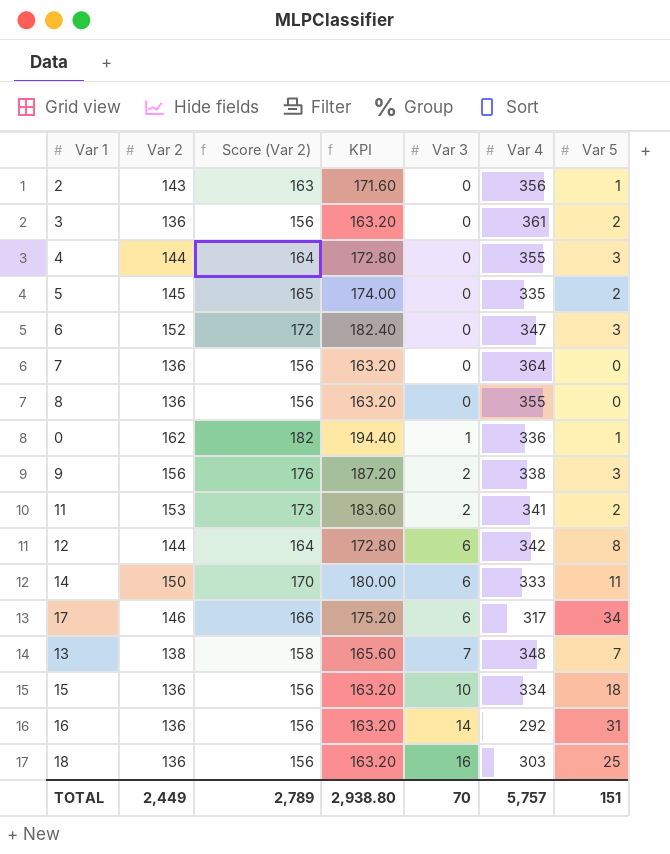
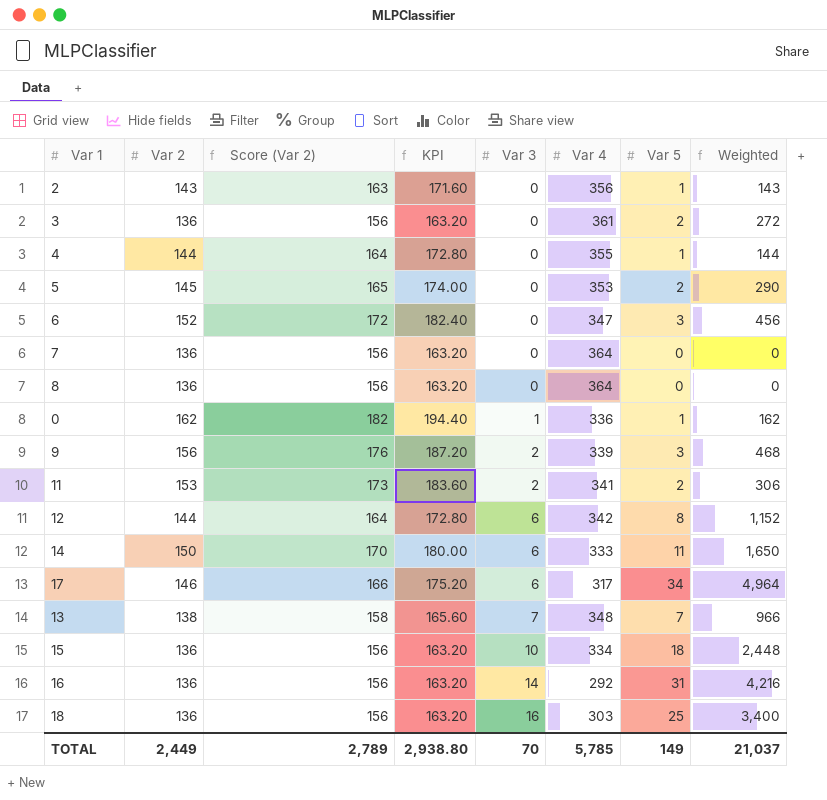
column Weighted | formula: none -> [Var 2] * [Var 5]
4 | Var 5: 3 -> 1
5 | Var 4: 335 -> 353
8 | Var 4: 355 -> 364
9 | Var 4: 338 -> 339
TOTAL | Var 4: 5,757 -> 5,785
TOTAL | Var 5: 151 -> 149

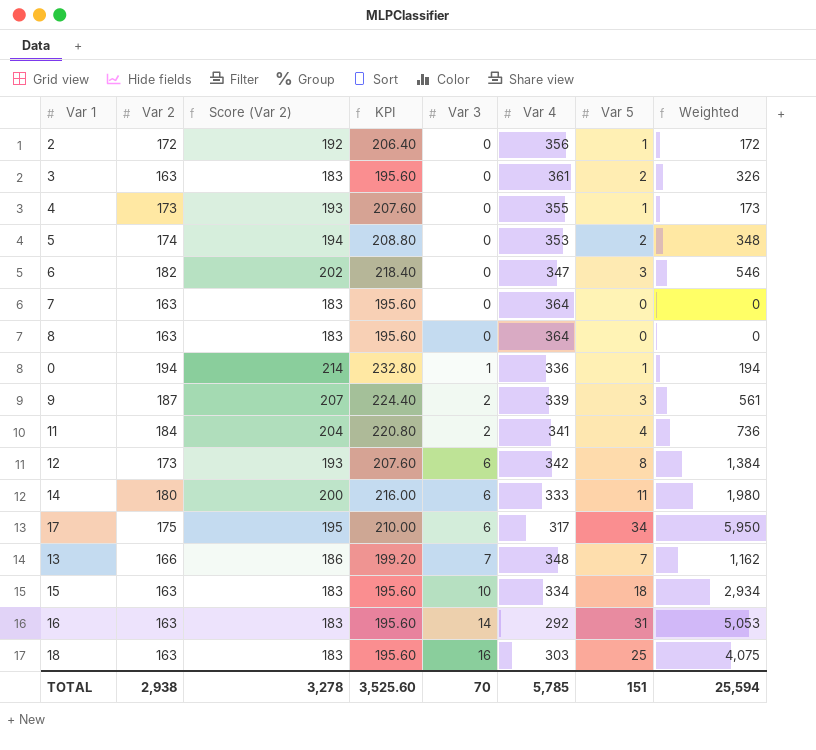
2 | Var 2: 143 -> 172
2 | Score (Var 2): 163 -> 192
2 | KPI: 171.60 -> 206.40
2 | Weighted: 143 -> 172
3 | Var 2: 136 -> 163
3 | Score (Var 2): 156 -> 183
3 | KPI: 163.20 -> 195.60
3 | Weighted: 272 -> 326
4 | Var 2: 144 -> 173
4 | Score (Var 2): 164 -> 193
4 | KPI: 172.80 -> 207.60
4 | Weighted: 144 -> 173
5 | Var 2: 145 -> 174
5 | Score (Var 2): 165 -> 194
5 | KPI: 174.00 -> 208.80
5 | Weighted: 290 -> 348
6 | Var 2: 152 -> 182
6 | Score (Var 2): 172 -> 202
6 | KPI: 182.40 -> 218.40
6 | Weighted: 456 -> 546
7 | Var 2: 136 -> 163
7 | Score (Var 2): 156 -> 183
7 | KPI: 163.20 -> 195.60
8 | Var 2: 136 -> 163
8 | Score (Var 2): 156 -> 183
8 | KPI: 163.20 -> 195.60
0 | Var 2: 162 -> 194
0 | Score (Var 2): 182 -> 214
0 | KPI: 194.40 -> 232.80
0 | Weighted: 162 -> 194
9 | Var 2: 156 -> 187
9 | Score (Var 2): 176 -> 207
9 | KPI: 187.20 -> 224.40
9 | Weighted: 468 -> 561
11 | Var 2: 153 -> 184
11 | Score (Var 2): 173 -> 204
11 | KPI: 183.60 -> 220.80
11 | Var 5: 2 -> 4
11 | Weighted: 306 -> 736
12 | Var 2: 144 -> 173
12 | Score (Var 2): 164 -> 193
12 | KPI: 172.80 -> 207.60
12 | Weighted: 1,152 -> 1,384
14 | Var 2: 150 -> 180
14 | Score (Var 2): 170 -> 200
14 | KPI: 180.00 -> 216.00
14 | Weighted: 1,650 -> 1,980
17 | Var 2: 146 -> 175
17 | Score (Var 2): 166 -> 195
17 | KPI: 175.20 -> 210.00
17 | Weighted: 4,964 -> 5,950
13 | Var 2: 138 -> 166
13 | Score (Var 2): 158 -> 186
13 | KPI: 165.60 -> 199.20
13 | Weighted: 966 -> 1,162
15 | Var 2: 136 -> 163
15 | Score (Var 2): 156 -> 183
15 | KPI: 163.20 -> 195.60
15 | Weighted: 2,448 -> 2,934
16 | Var 2: 136 -> 163
16 | Score (Var 2): 156 -> 183
16 | KPI: 163.20 -> 195.60
16 | Weighted: 4,216 -> 5,053
18 | Var 2: 136 -> 163
18 | Score (Var 2): 156 -> 183
18 | KPI: 163.20 -> 195.60
18 | Weighted: 3,400 -> 4,075
TOTAL | Var 2: 2,449 -> 2,938
TOTAL | Score (Var 2): 2,789 -> 3,278
TOTAL | KPI: 2,938.80 -> 3,525.60
TOTAL | Var 5: 149 -> 151
TOTAL | Weighted: 21,037 -> 25,594

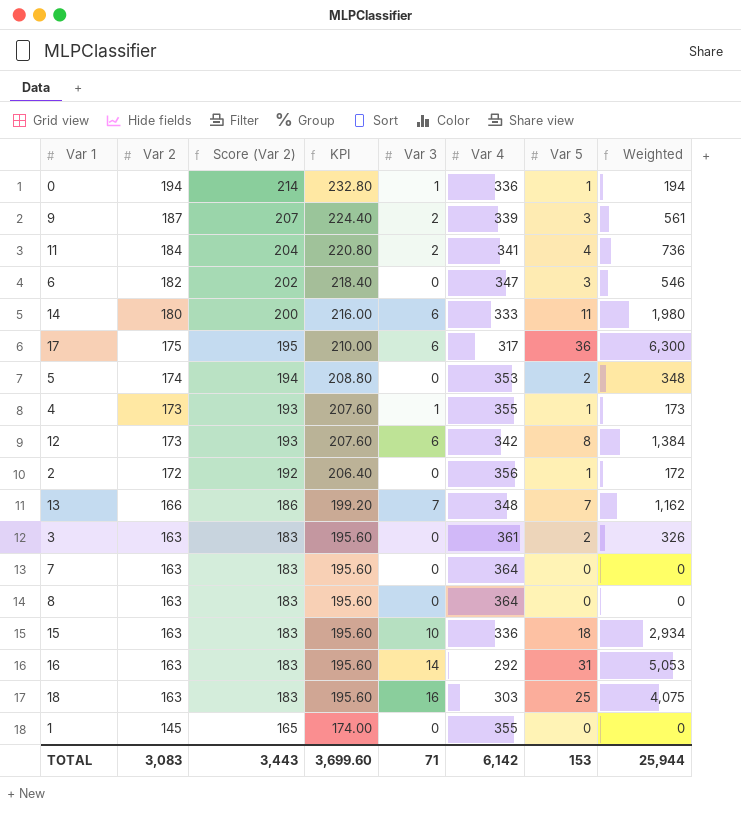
row order: Var 3 ascending -> Var 2 descending
17 | Var 5: 34 -> 36
17 | Weighted: 5,950 -> 6,300
4 | Var 3: 0 -> 1
15 | Var 4: 334 -> 336
row 1: none -> 145 | 165 | 174.00 | 0 | 355 | 0 | 0
TOTAL | Var 2: 2,938 -> 3,083
TOTAL | Score (Var 2): 3,278 -> 3,443
TOTAL | KPI: 3,525.60 -> 3,699.60
TOTAL | Var 3: 70 -> 71
TOTAL | Var 4: 5,785 -> 6,142
TOTAL | Var 5: 151 -> 153
TOTAL | Weighted: 25,594 -> 25,944

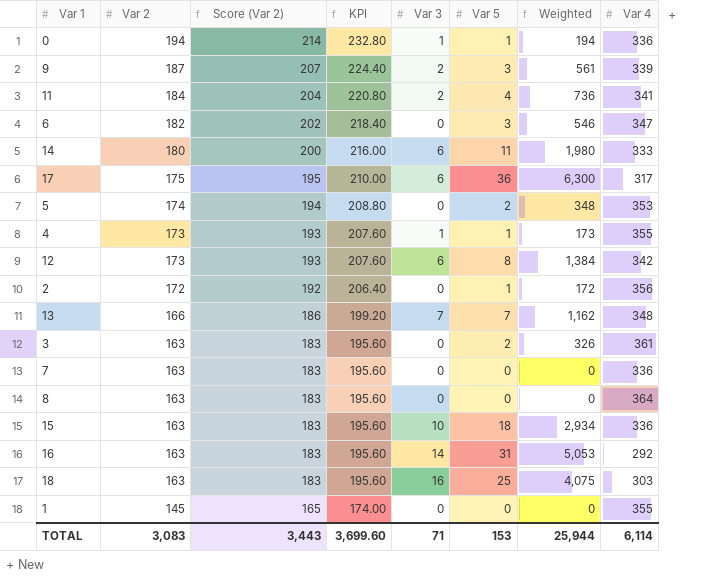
column Var 4 | position: 6 -> 8
7 | Var 4: 364 -> 336
TOTAL | Var 4: 6,142 -> 6,114

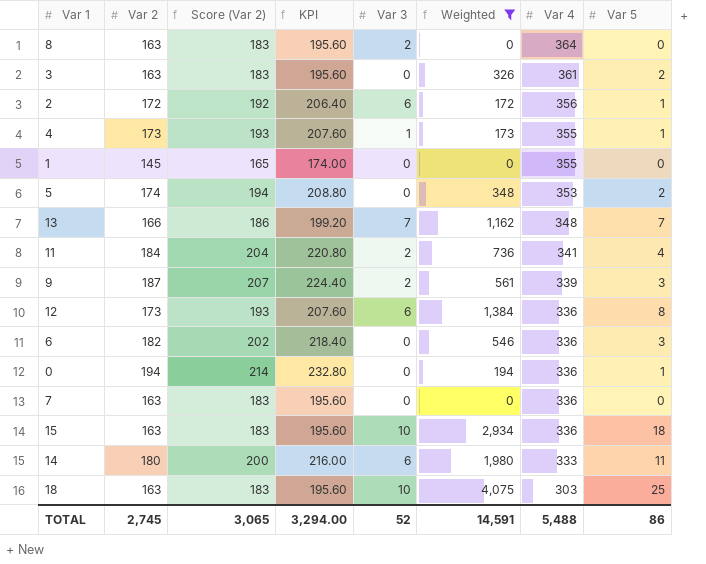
filter: none -> Weighted <= 4,075
row order: Var 2 descending -> Var 4 descending
column Var 5 | position: 6 -> 8
8 | Var 3: 0 -> 2
2 | Var 3: 0 -> 6
12 | Var 4: 342 -> 336
6 | Var 4: 347 -> 336
0 | Var 3: 1 -> 0
18 | Var 3: 16 -> 10
TOTAL | Var 2: 3,083 -> 2,745
TOTAL | Score (Var 2): 3,443 -> 3,065
TOTAL | KPI: 3,699.60 -> 3,294.00
TOTAL | Var 3: 71 -> 52
TOTAL | Weighted: 25,944 -> 14,591
TOTAL | Var 4: 6,114 -> 5,488
TOTAL | Var 5: 153 -> 86

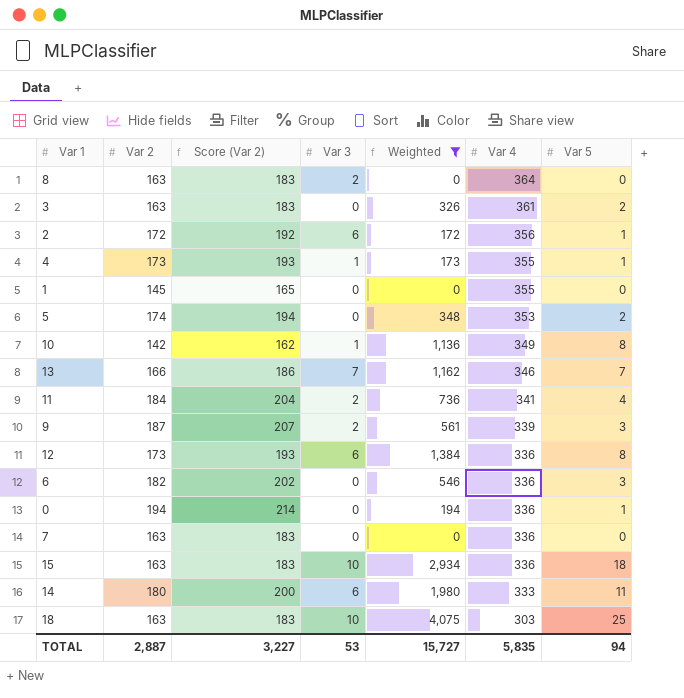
column KPI | formula: [Var 2] * 1.2 -> none
row 10: none -> 142 | 162 | 1 | 1,136 | 349 | 8
13 | Var 4: 348 -> 346
TOTAL | Var 2: 2,745 -> 2,887
TOTAL | Score (Var 2): 3,065 -> 3,227
TOTAL | Var 3: 52 -> 53
TOTAL | Weighted: 14,591 -> 15,727
TOTAL | Var 4: 5,488 -> 5,835
TOTAL | Var 5: 86 -> 94

